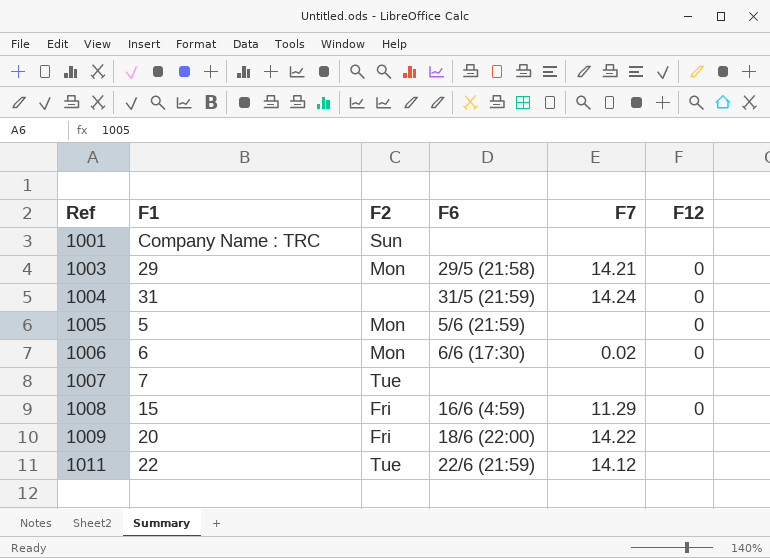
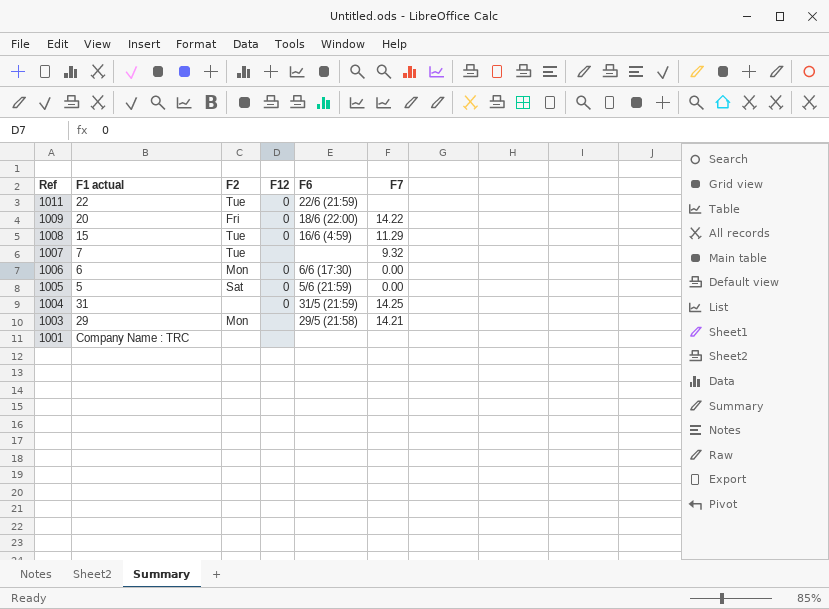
row order: Ref ascending -> Ref descending
column name: F1 -> F1 actual
column F12 | position: 6 -> 4
1011 | F12: none -> 0
1011 | F7: 14.12 -> none
1009 | F12: none -> 0
1008 | F2: Fri -> Tue
1007 | F7: none -> 9.32
1006 | F7: 0.02 -> 0.00
1005 | F2: Mon -> Sat
1005 | F7: none -> 0.00
1004 | F7: 14.24 -> 14.25
1003 | F12: 0 -> none
1001 | F2: Sun -> none

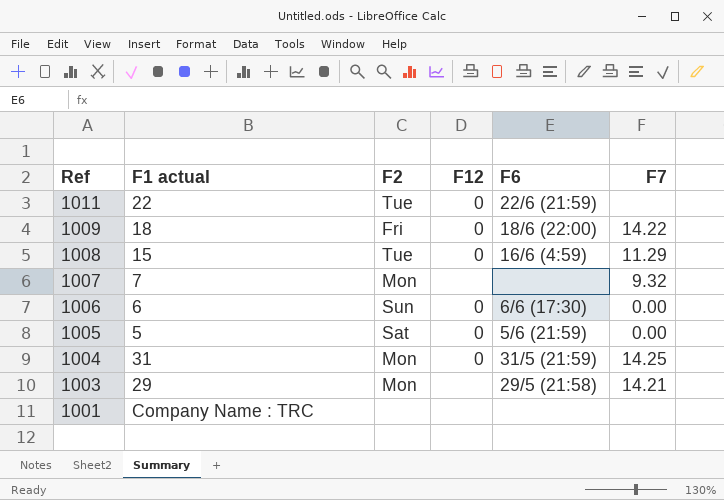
1009 | F1 actual: 20 -> 18
1007 | F2: Tue -> Mon
1006 | F2: Mon -> Sun
1004 | F2: none -> Mon

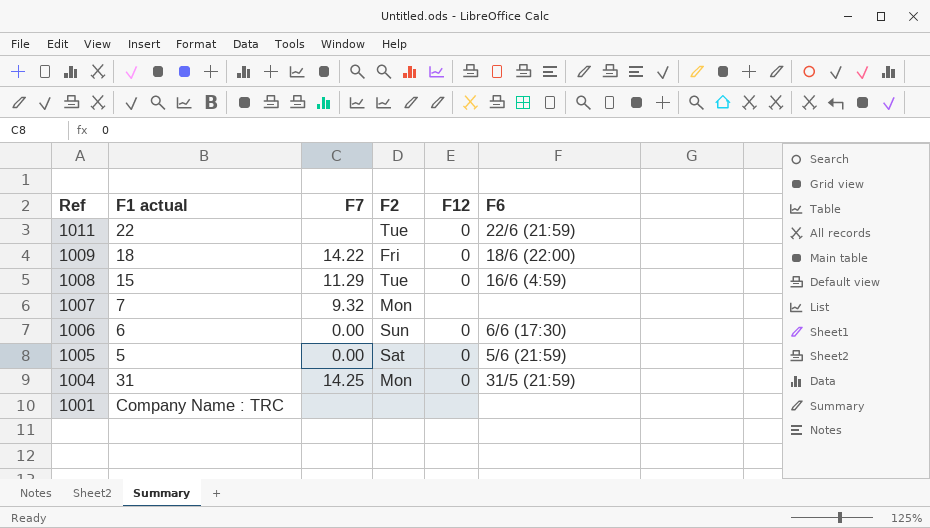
column F7 | position: 6 -> 3
row 1003: 29 | Mon | none | 29/5 (21:58) | 14.21 -> none

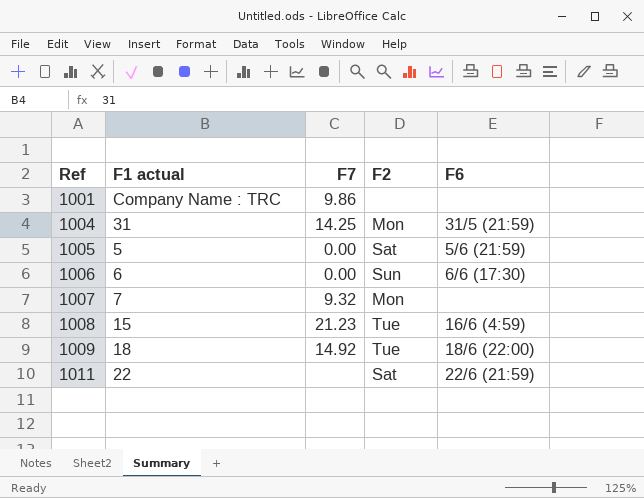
row order: Ref descending -> Ref ascending
column F12 | position: 5 -> none
1001 | F7: none -> 9.86
1008 | F7: 11.29 -> 21.23
1009 | F7: 14.22 -> 14.92
1009 | F2: Fri -> Tue
1011 | F2: Tue -> Sat

